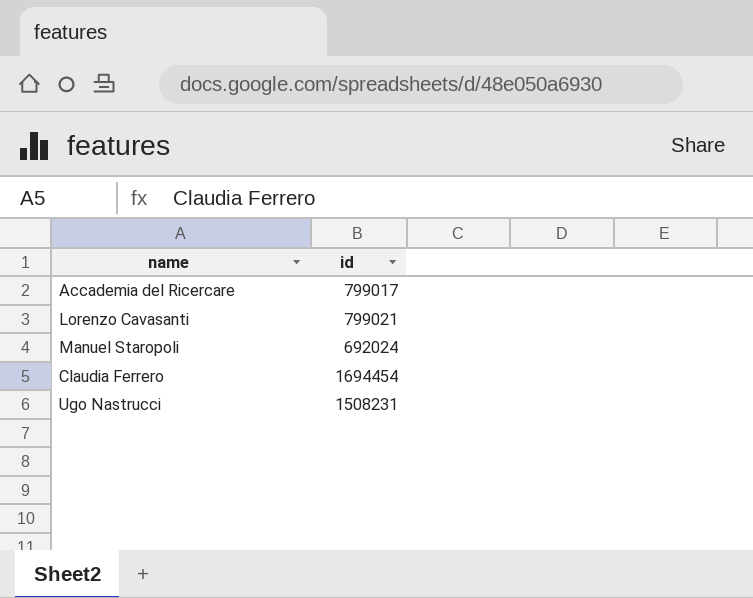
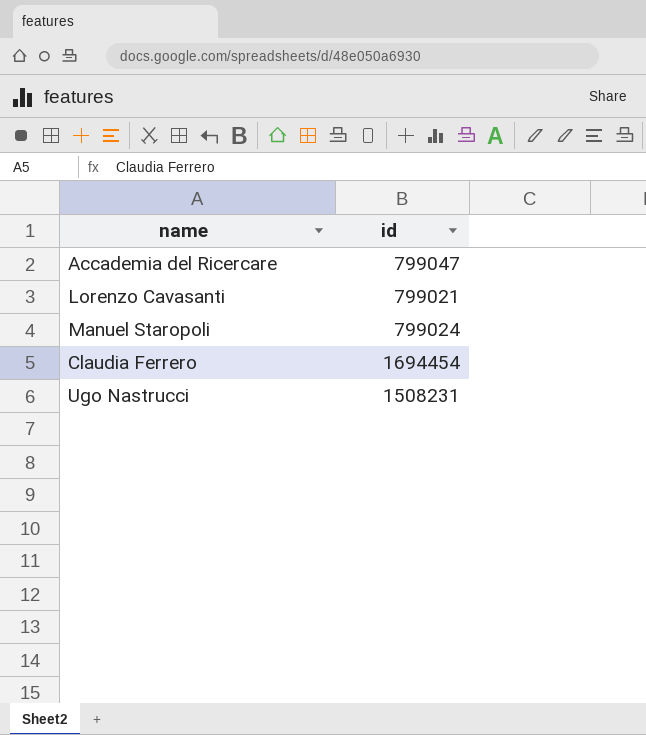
Accademia del Ricercare | id: 799017 -> 799047
Manuel Staropoli | id: 692024 -> 799024

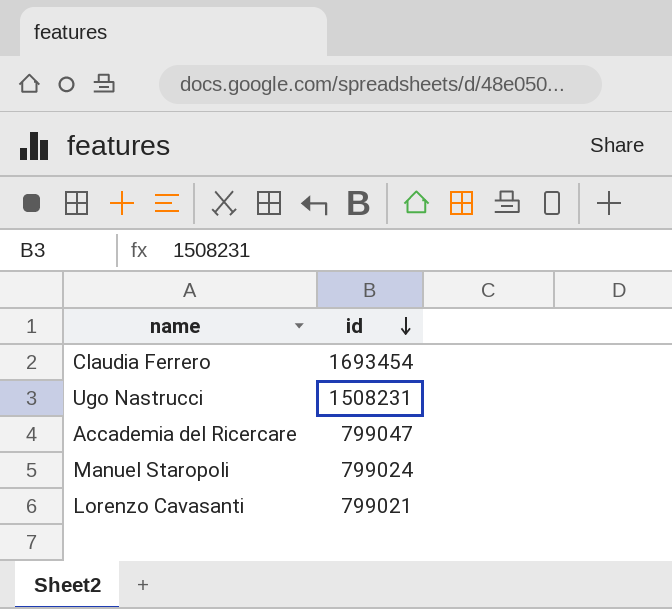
row order: none -> id descending
Claudia Ferrero | id: 1694454 -> 1693454

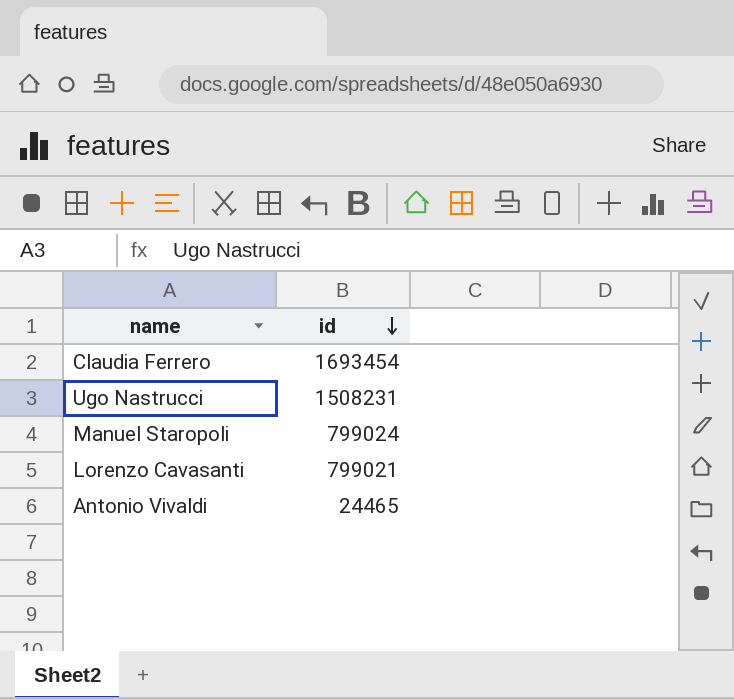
row Accademia del Ricercare: 799047 -> none
row Antonio Vivaldi: none -> 24465

